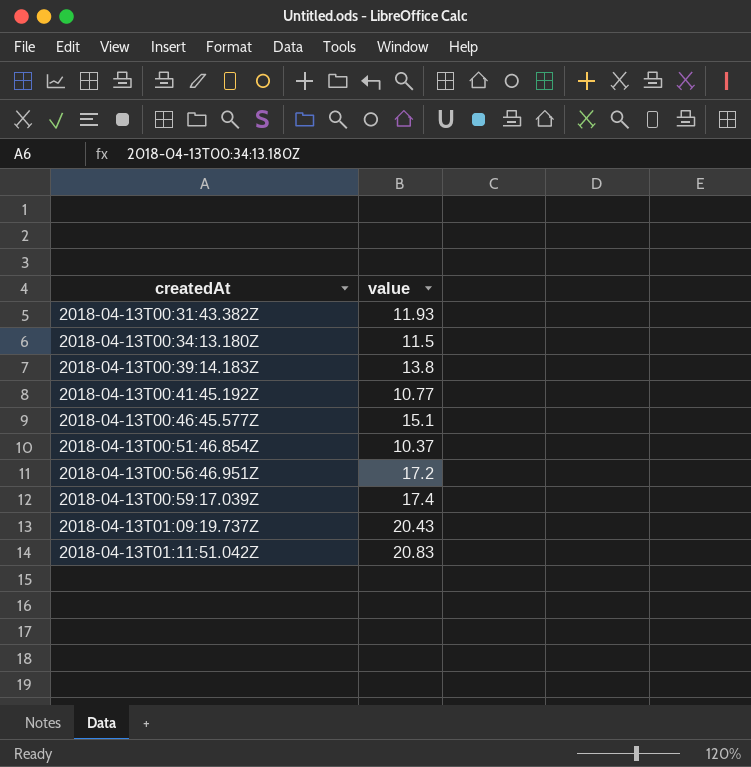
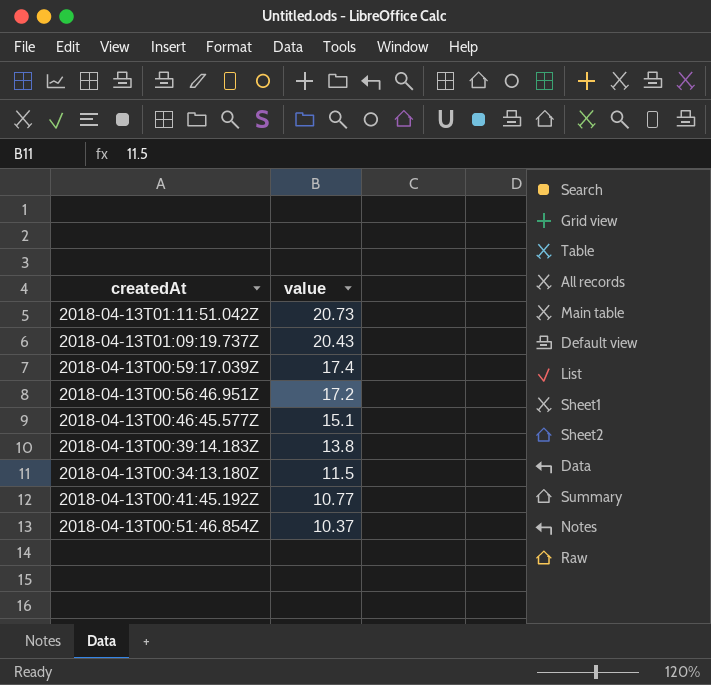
row order: createdAt ascending -> value descending
row 2018-04-13T00:31:43.382Z: 11.93 -> none
2018-04-13T01:11:51.042Z | value: 20.83 -> 20.73

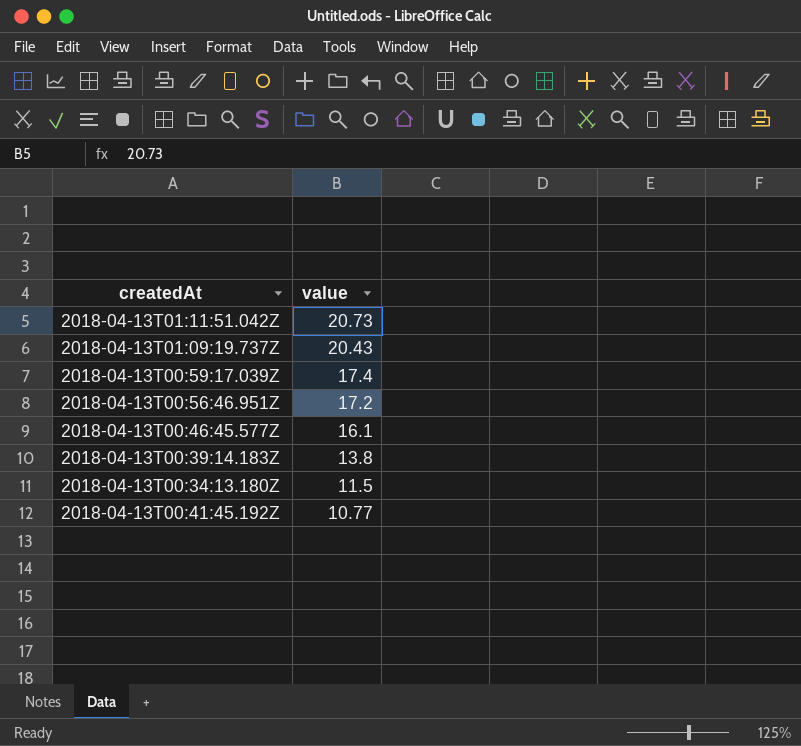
row 2018-04-13T00:51:46.854Z: 10.37 -> none
2018-04-13T00:46:45.577Z | value: 15.1 -> 16.1

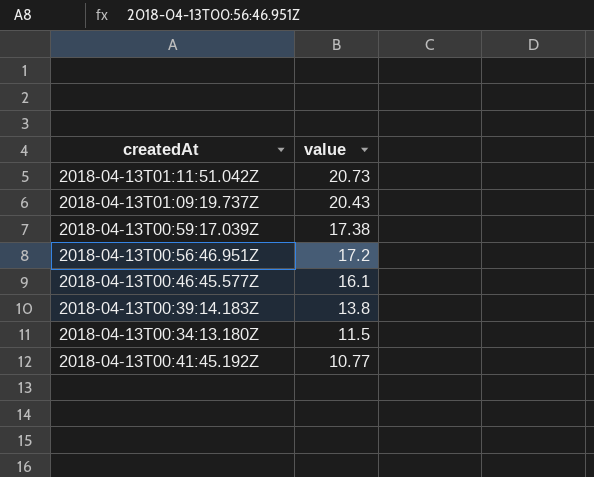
2018-04-13T00:59:17.039Z | value: 17.4 -> 17.38

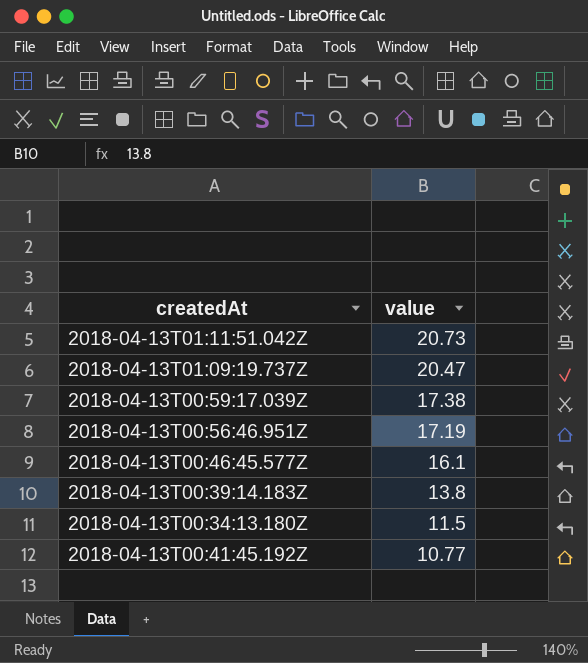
2018-04-13T01:09:19.737Z | value: 20.43 -> 20.47
2018-04-13T00:56:46.951Z | value: 17.2 -> 17.19

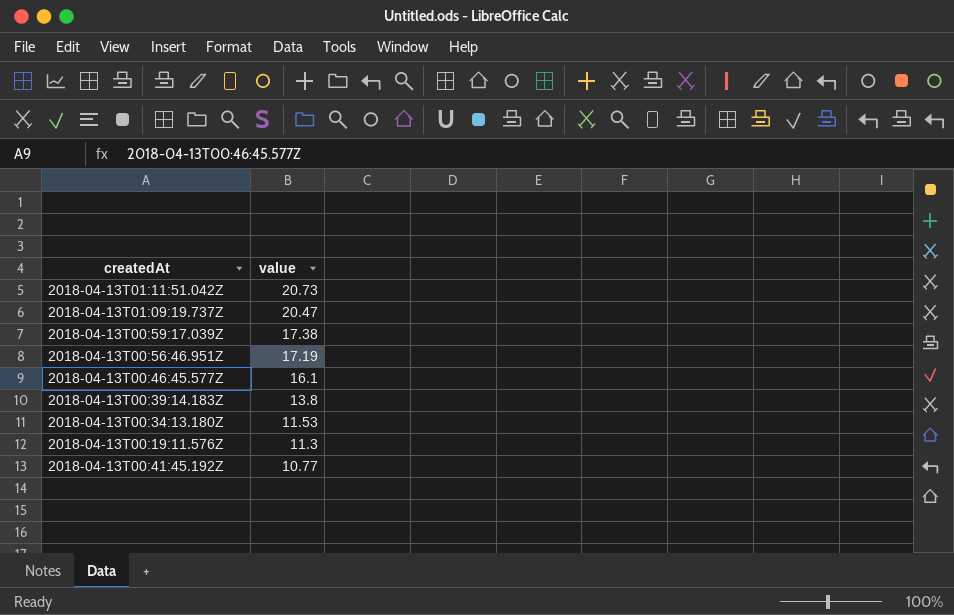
2018-04-13T00:34:13.180Z | value: 11.5 -> 11.53
row 2018-04-13T00:19:11.576Z: none -> 11.3

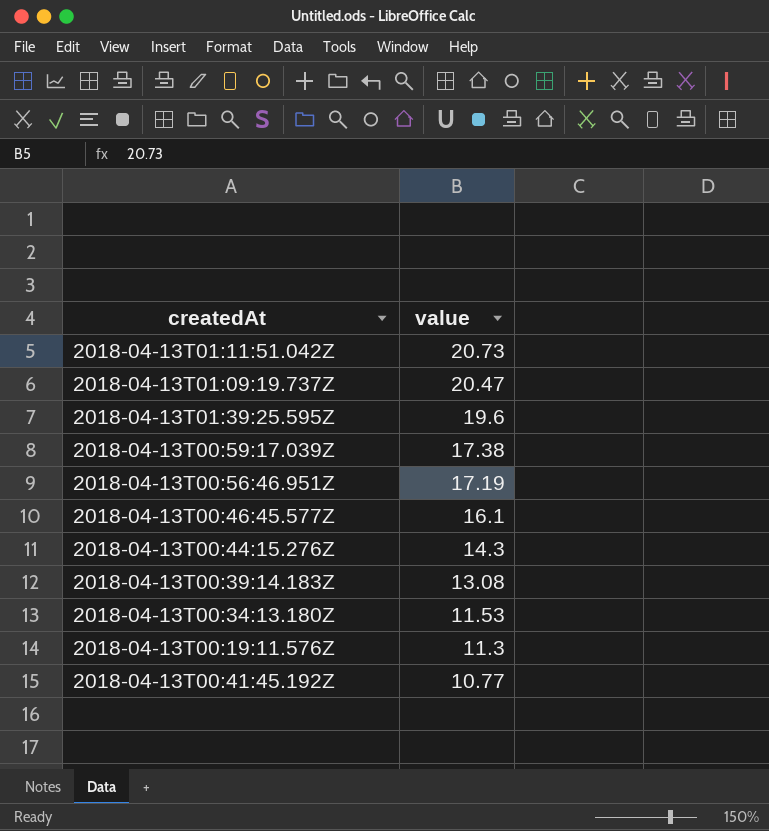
row 2018-04-13T01:39:25.595Z: none -> 19.6
row 2018-04-13T00:44:15.276Z: none -> 14.3
2018-04-13T00:39:14.183Z | value: 13.8 -> 13.08

